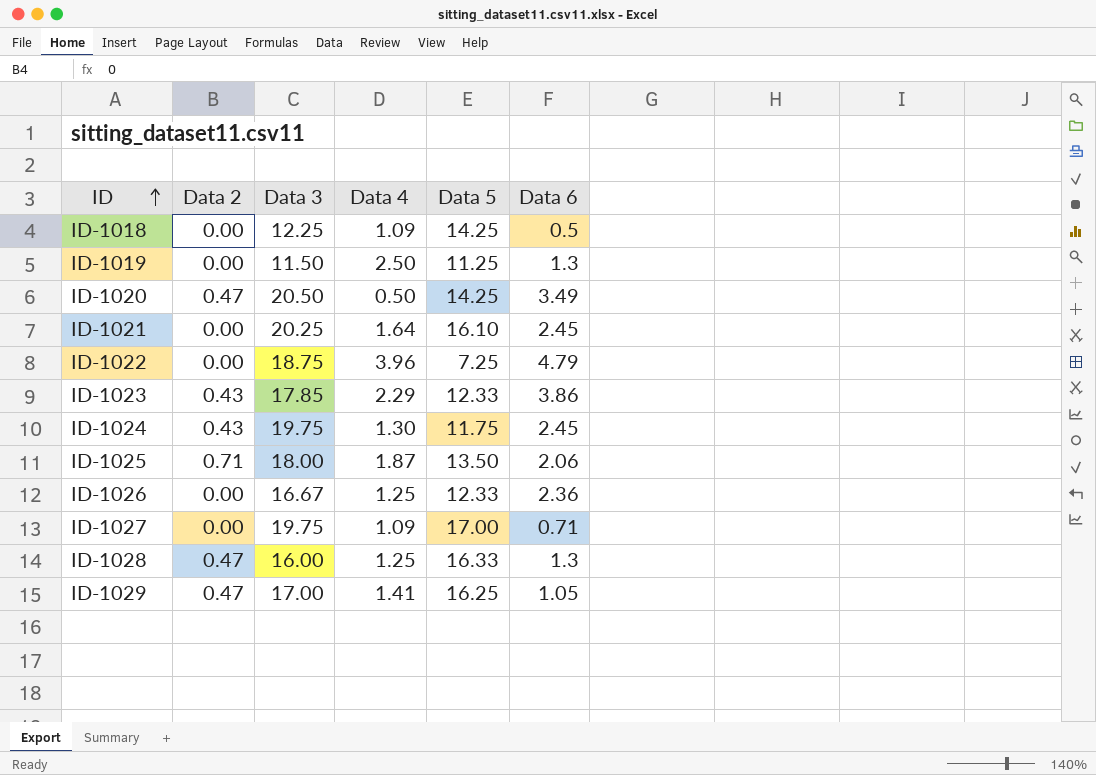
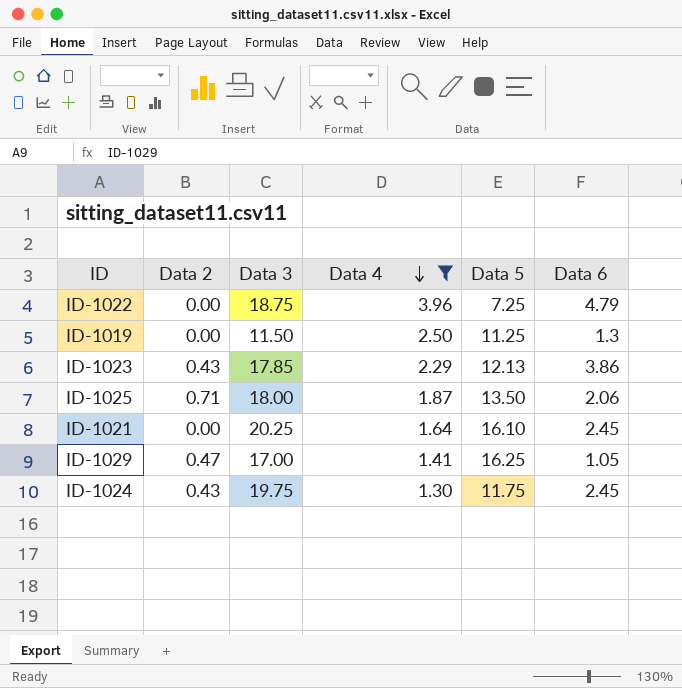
filter: none -> Data 4 >= 1.30
row order: ID ascending -> Data 4 descending
ID-1023 | Data 5: 12.33 -> 12.13

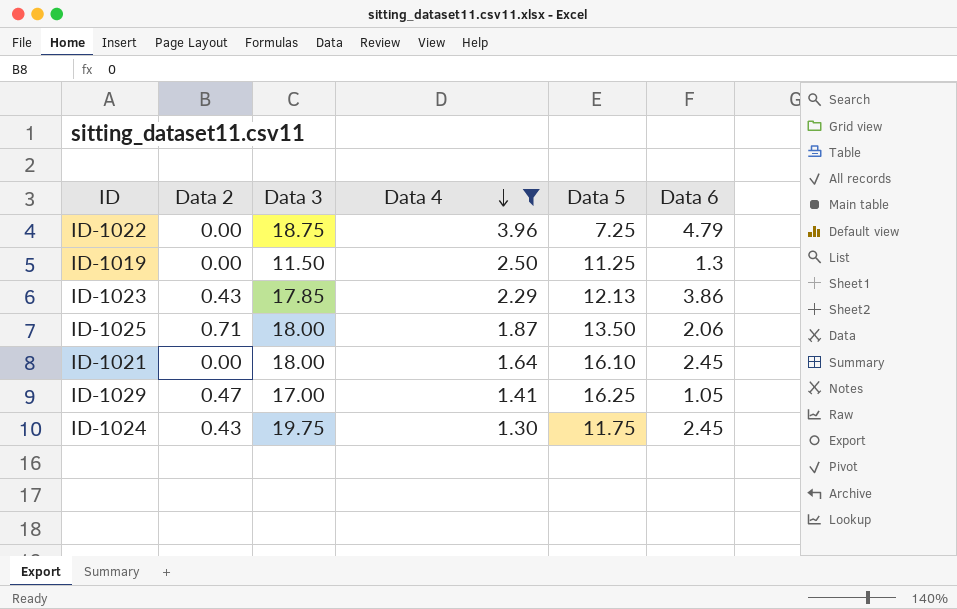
ID-1021 | Data 3: 20.25 -> 18.00

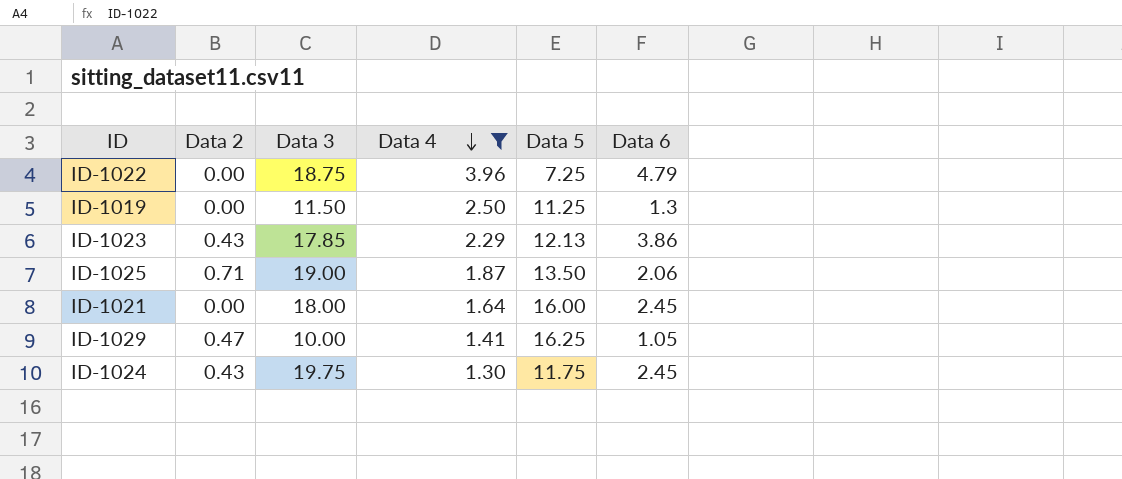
ID-1025 | Data 3: 18.00 -> 19.00
ID-1021 | Data 5: 16.10 -> 16.00
ID-1029 | Data 3: 17.00 -> 10.00

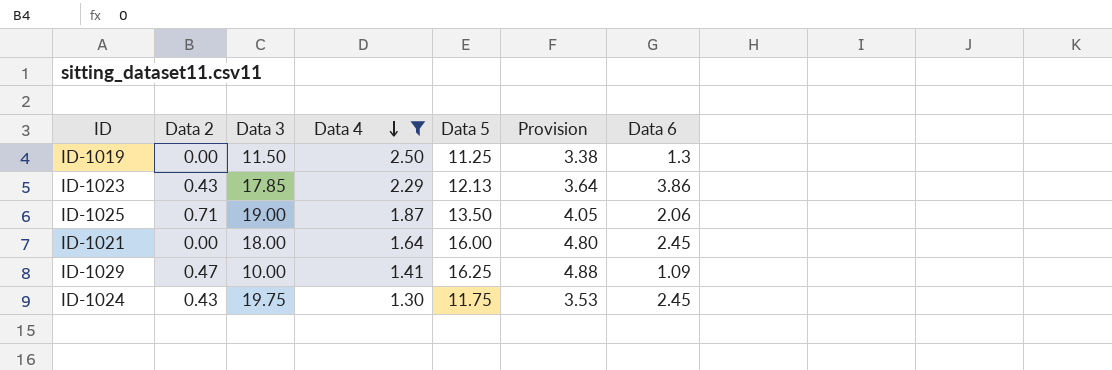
column Provision | formula: none -> [Data 5] * 0.3
row ID-1022: 0.00 | 18.75 | 3.96 | 7.25 | 4.79 -> none
ID-1029 | Data 6: 1.05 -> 1.09

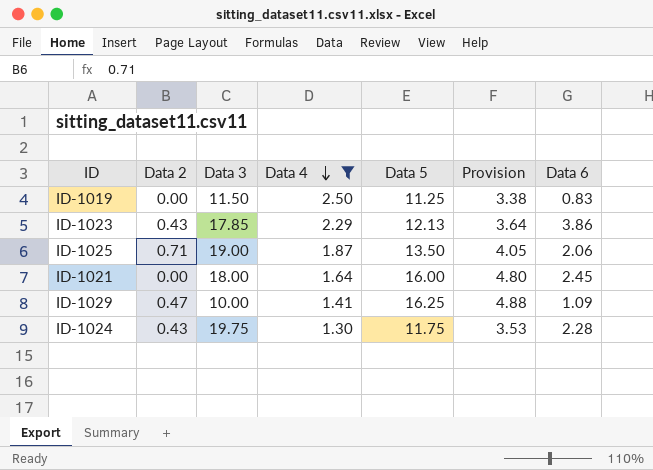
ID-1019 | Data 6: 1.3 -> 0.83
ID-1024 | Data 6: 2.45 -> 2.28

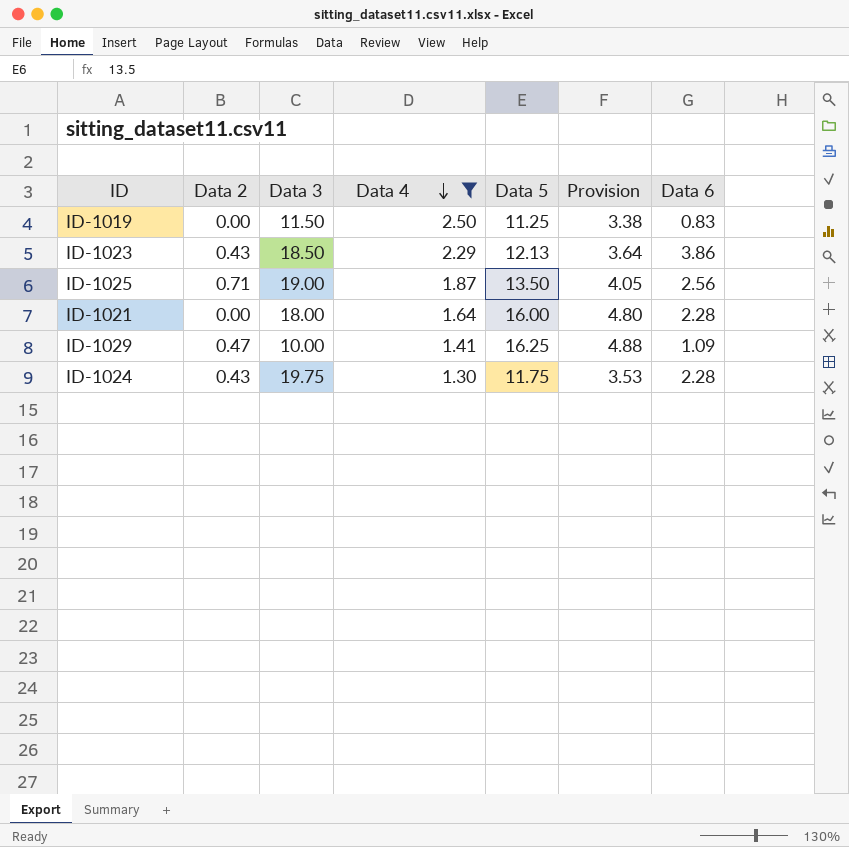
ID-1023 | Data 3: 17.85 -> 18.50
ID-1025 | Data 6: 2.06 -> 2.56
ID-1021 | Data 6: 2.45 -> 2.28

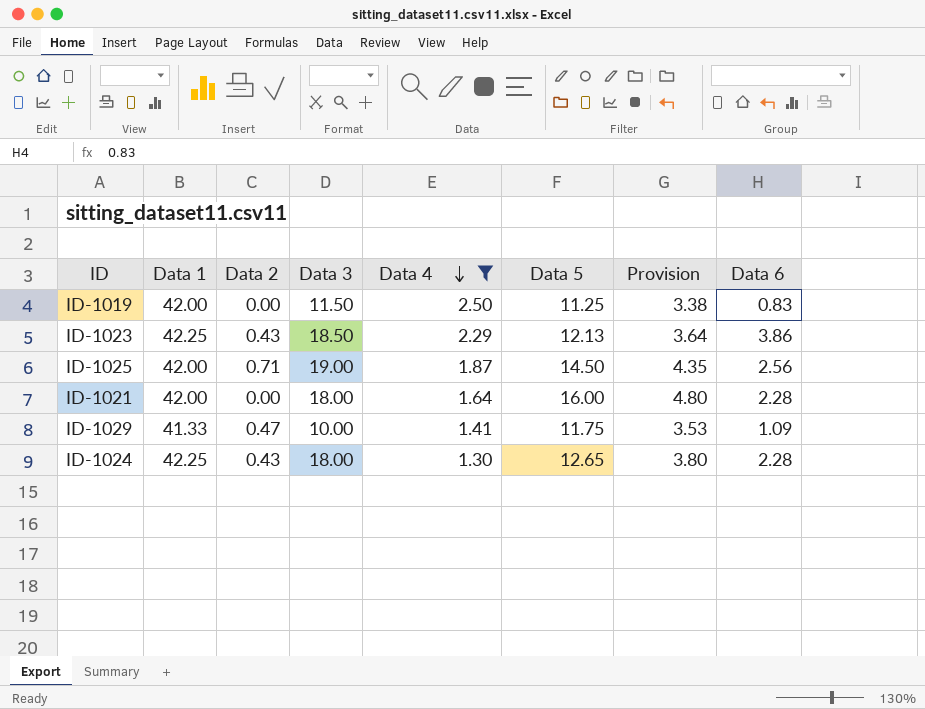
column Data 1 | position: none -> 2
ID-1025 | Data 5: 13.50 -> 14.50
ID-1025 | Provision: 4.05 -> 4.35
ID-1029 | Data 5: 16.25 -> 11.75
ID-1029 | Provision: 4.88 -> 3.53
ID-1024 | Data 3: 19.75 -> 18.00
ID-1024 | Data 5: 11.75 -> 12.65
ID-1024 | Provision: 3.53 -> 3.80

